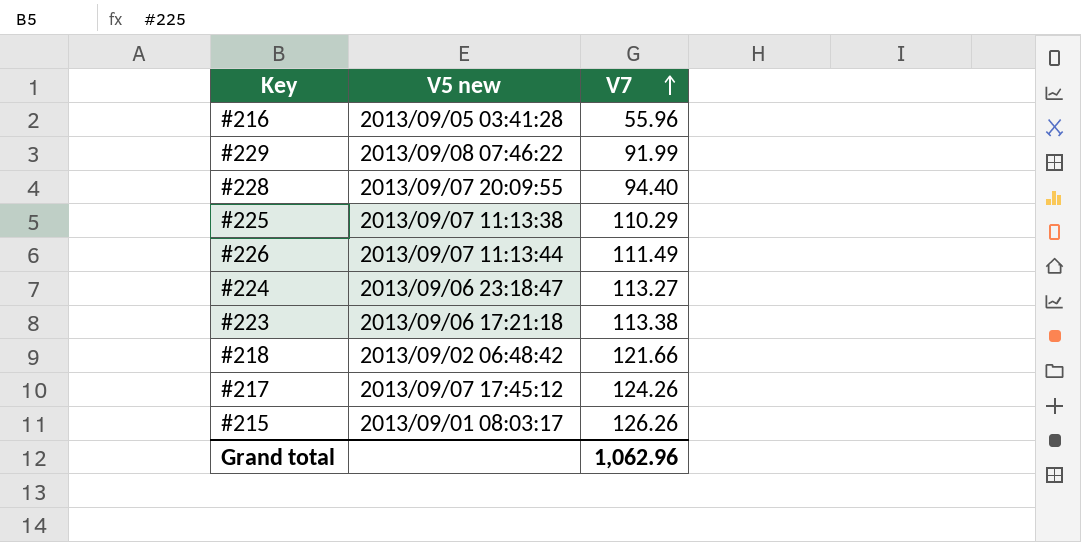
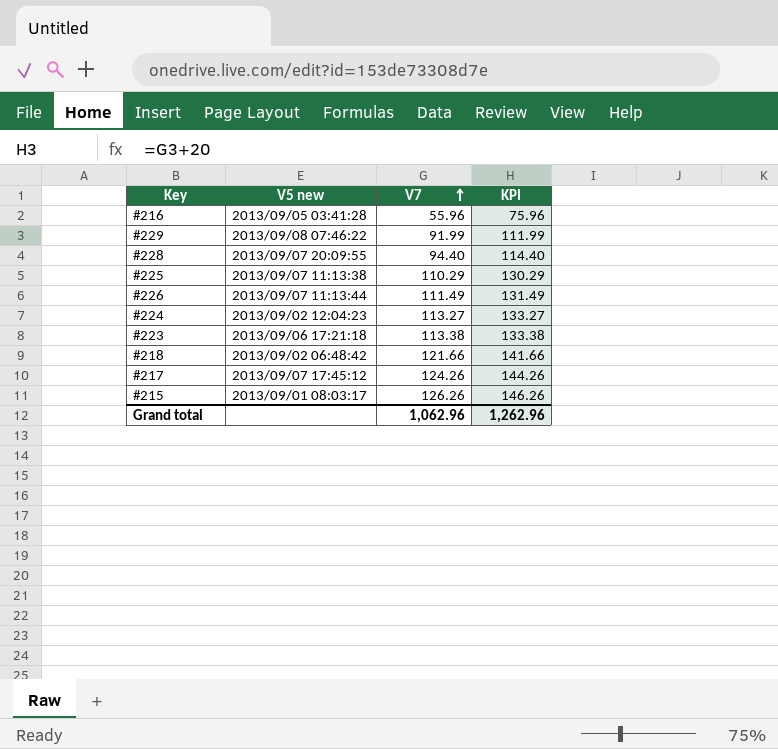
column KPI | formula: none -> [V7] + 20
#224 | V5 new: 2013/09/06 23:18:47 -> 2013/09/02 12:04:23

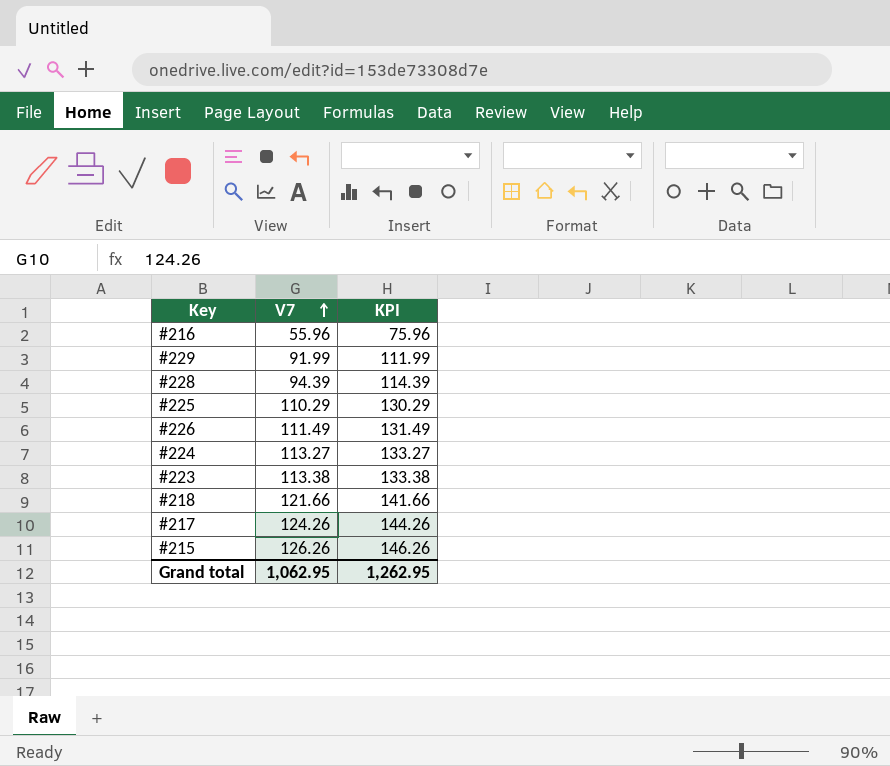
column V5 new | position: 2 -> none
#228 | V7: 94.40 -> 94.39
#228 | KPI: 114.40 -> 114.39
Grand total | V7: 1,062.96 -> 1,062.95
Grand total | KPI: 1,262.96 -> 1,262.95

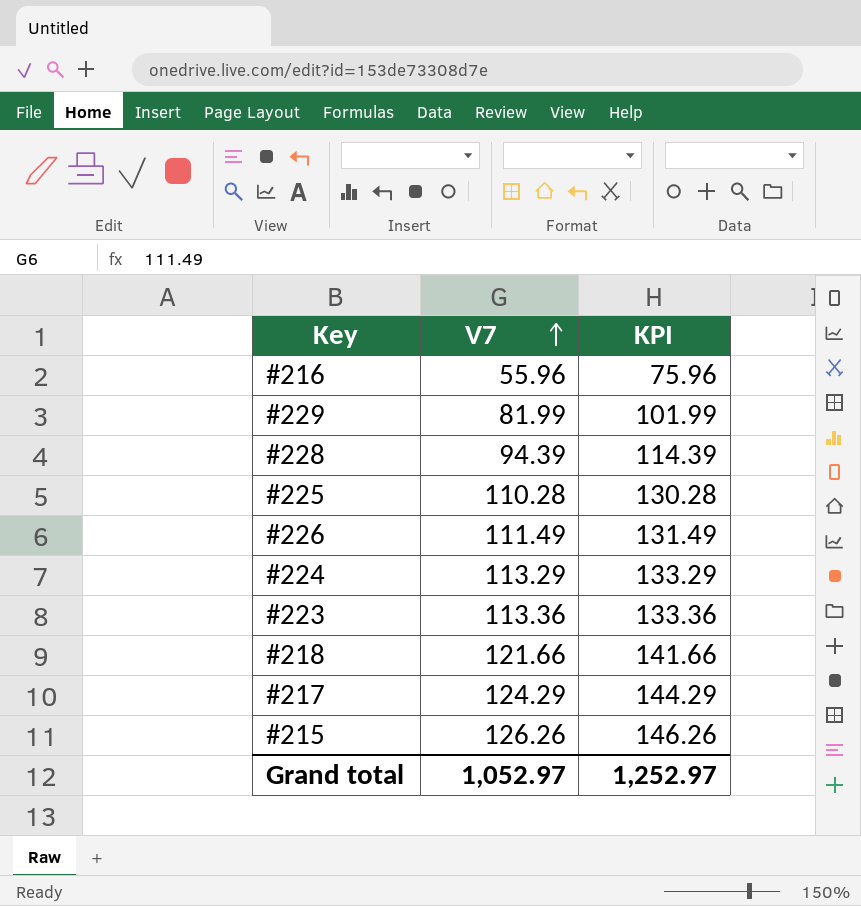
#229 | V7: 91.99 -> 81.99
#229 | KPI: 111.99 -> 101.99
#225 | V7: 110.29 -> 110.28
#225 | KPI: 130.29 -> 130.28
#224 | V7: 113.27 -> 113.29
#224 | KPI: 133.27 -> 133.29
#223 | V7: 113.38 -> 113.36
#223 | KPI: 133.38 -> 133.36
#217 | V7: 124.26 -> 124.29
#217 | KPI: 144.26 -> 144.29
Grand total | V7: 1,062.95 -> 1,052.97
Grand total | KPI: 1,262.95 -> 1,252.97

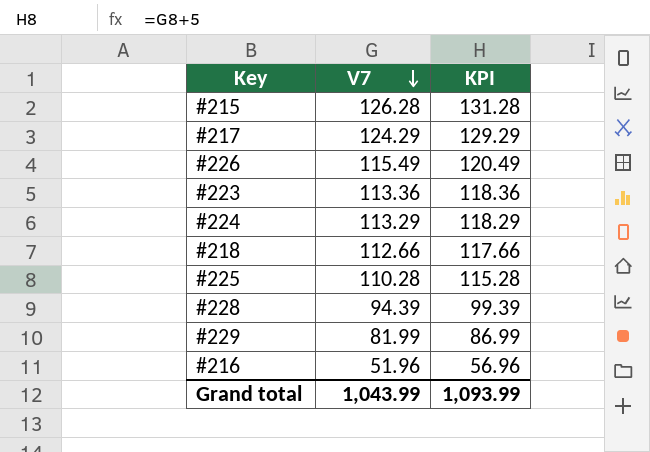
row order: V7 ascending -> V7 descending
column KPI | formula: [V7] + 20 -> [V7] + 5
#215 | V7: 126.26 -> 126.28
#226 | V7: 111.49 -> 115.49
#218 | V7: 121.66 -> 112.66
#216 | V7: 55.96 -> 51.96
Grand total | V7: 1,052.97 -> 1,043.99
Grand total | KPI: 1,252.97 -> 1,093.99

